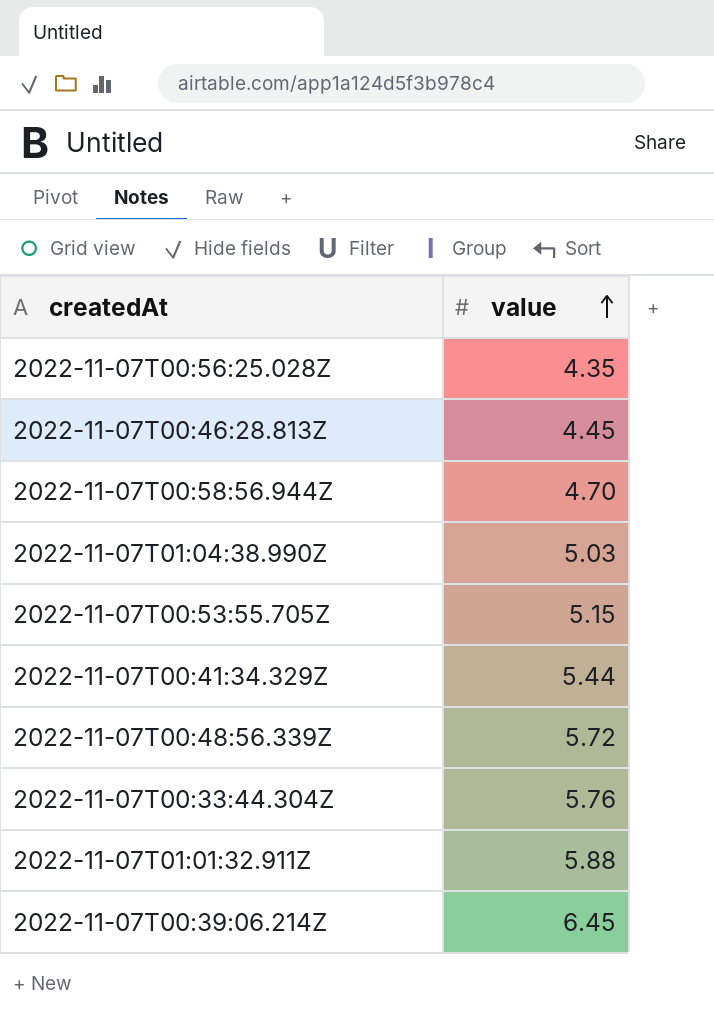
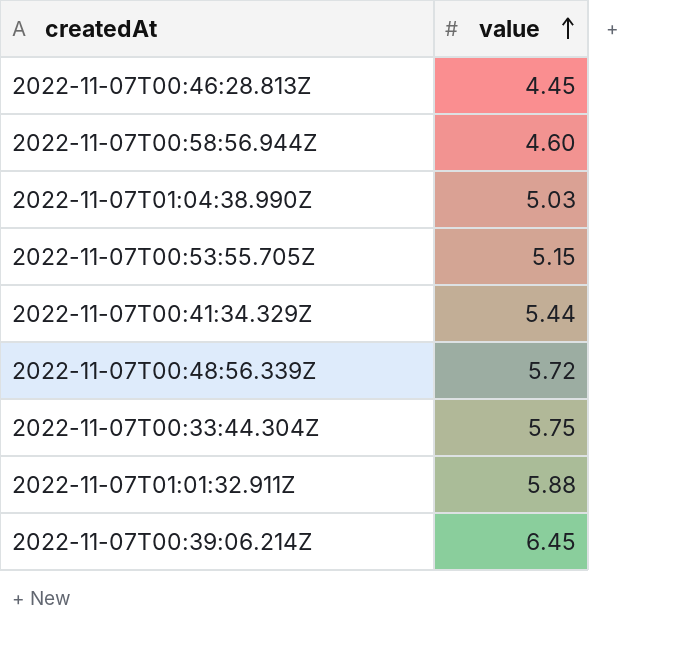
row 2022-11-07T00:56:25.028Z: 4.35 -> none
2022-11-07T00:58:56.944Z | value: 4.70 -> 4.60
2022-11-07T00:33:44.304Z | value: 5.76 -> 5.75

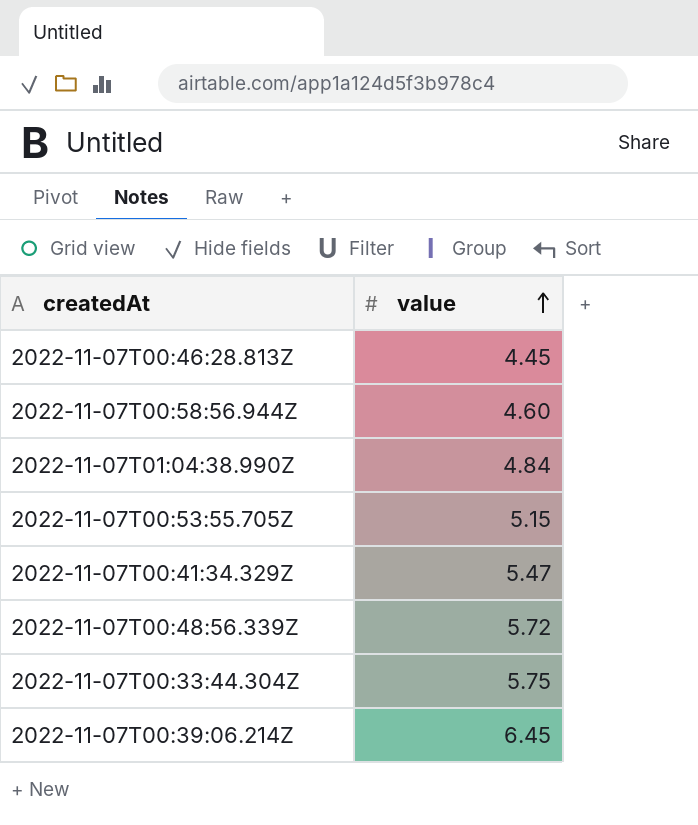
row 2022-11-07T01:01:32.911Z: 5.88 -> none
2022-11-07T01:04:38.990Z | value: 5.03 -> 4.84
2022-11-07T00:41:34.329Z | value: 5.44 -> 5.47

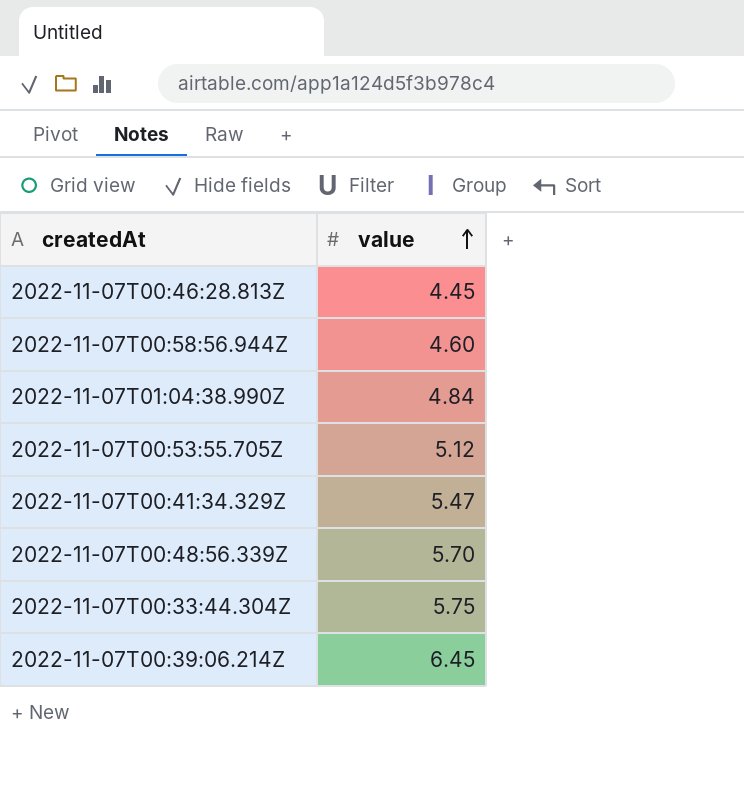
2022-11-07T00:53:55.705Z | value: 5.15 -> 5.12
2022-11-07T00:48:56.339Z | value: 5.72 -> 5.70

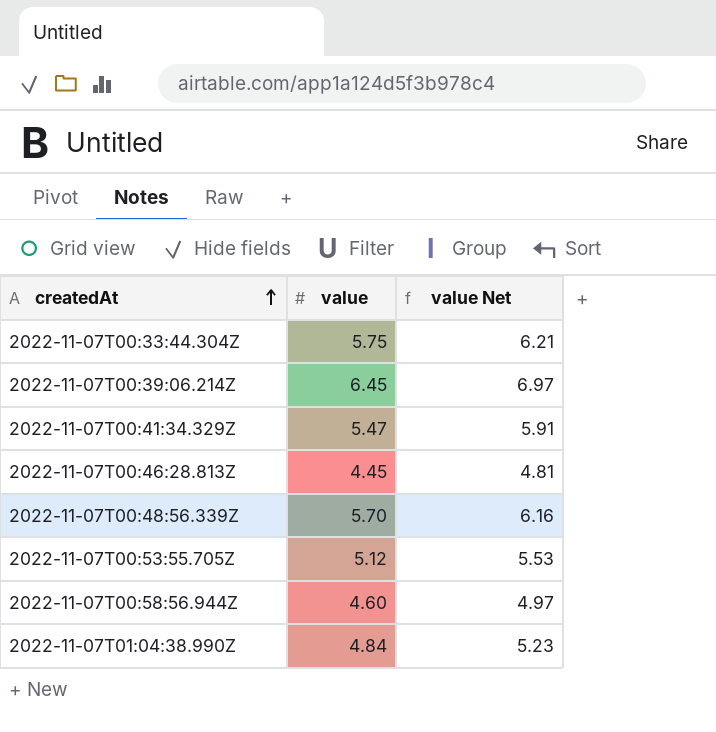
row order: value ascending -> createdAt ascending
column value Net | formula: none -> [value] * 1.08

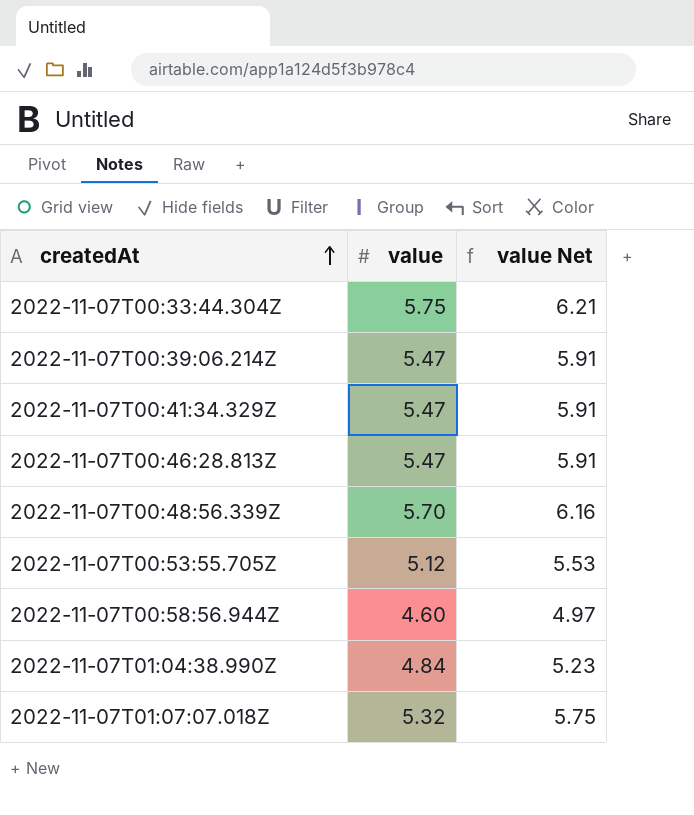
2022-11-07T00:39:06.214Z | value: 6.45 -> 5.47
2022-11-07T00:39:06.214Z | value Net: 6.97 -> 5.91
2022-11-07T00:46:28.813Z | value: 4.45 -> 5.47
2022-11-07T00:46:28.813Z | value Net: 4.81 -> 5.91
row 2022-11-07T01:07:07.018Z: none -> 5.32 | 5.75

